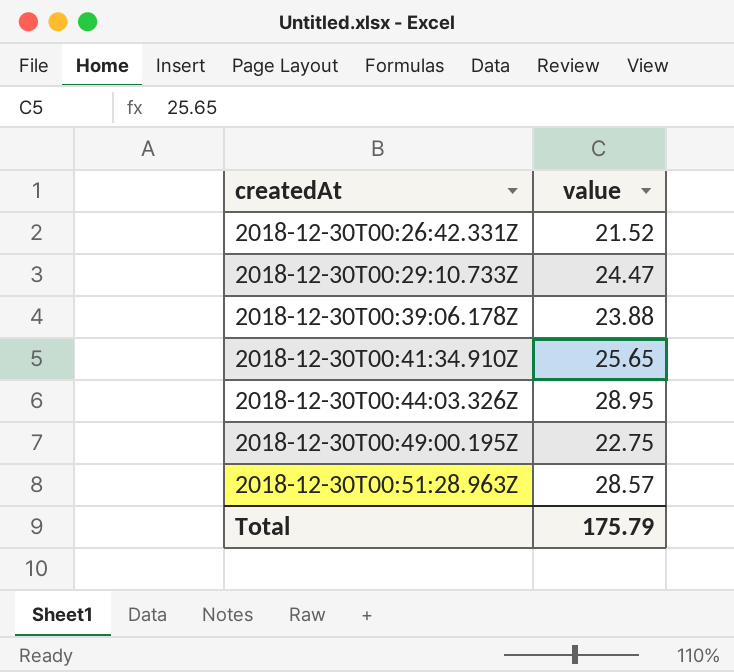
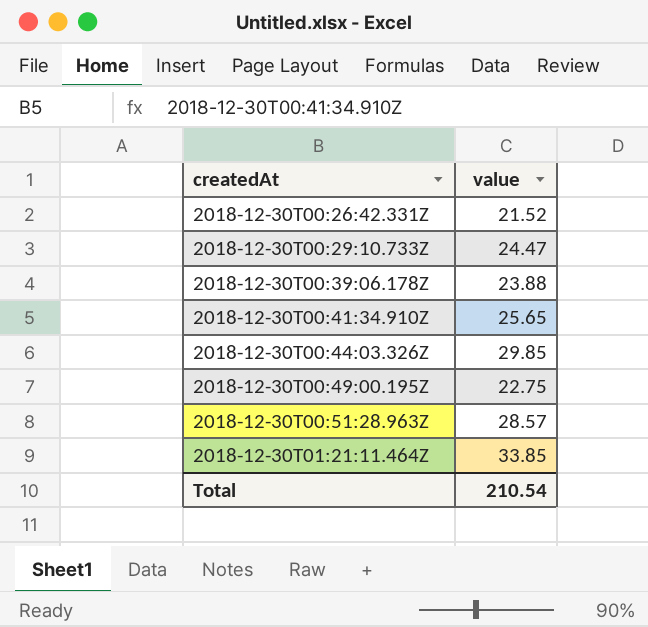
2018-12-30T00:44:03.326Z | value: 28.95 -> 29.85
row 2018-12-30T01:21:11.464Z: none -> 33.85
Total | value: 175.79 -> 210.54

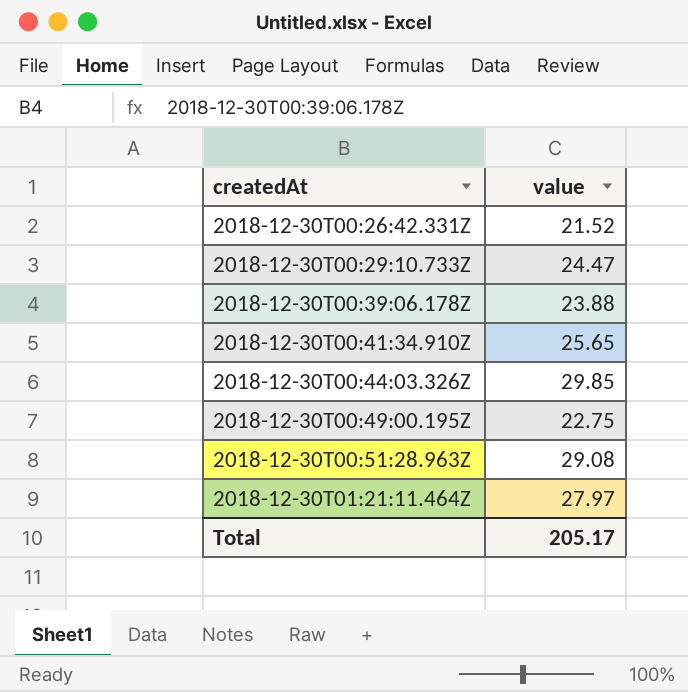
2018-12-30T00:51:28.963Z | value: 28.57 -> 29.08
2018-12-30T01:21:11.464Z | value: 33.85 -> 27.97
Total | value: 210.54 -> 205.17

